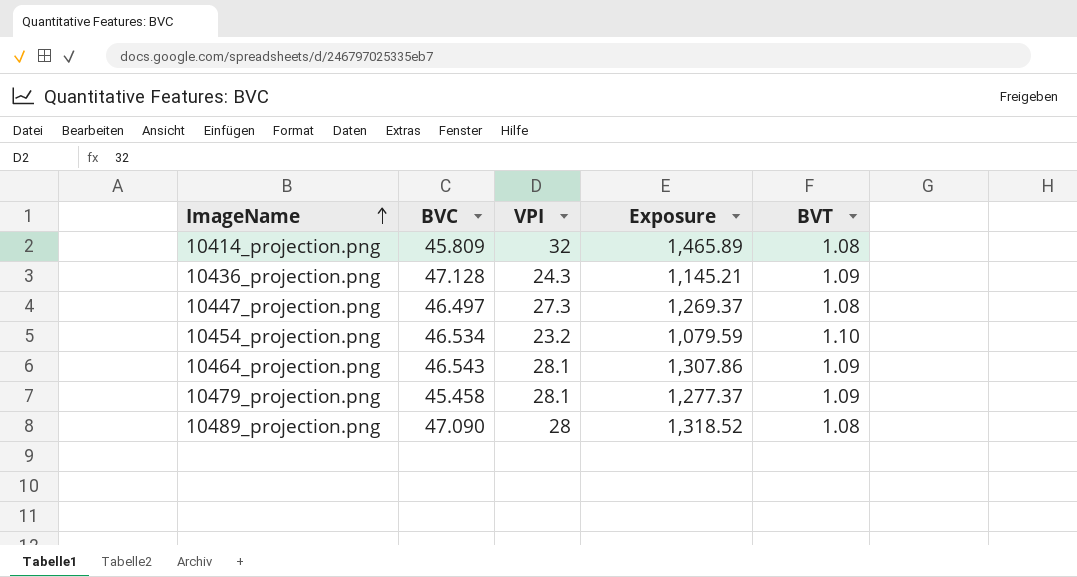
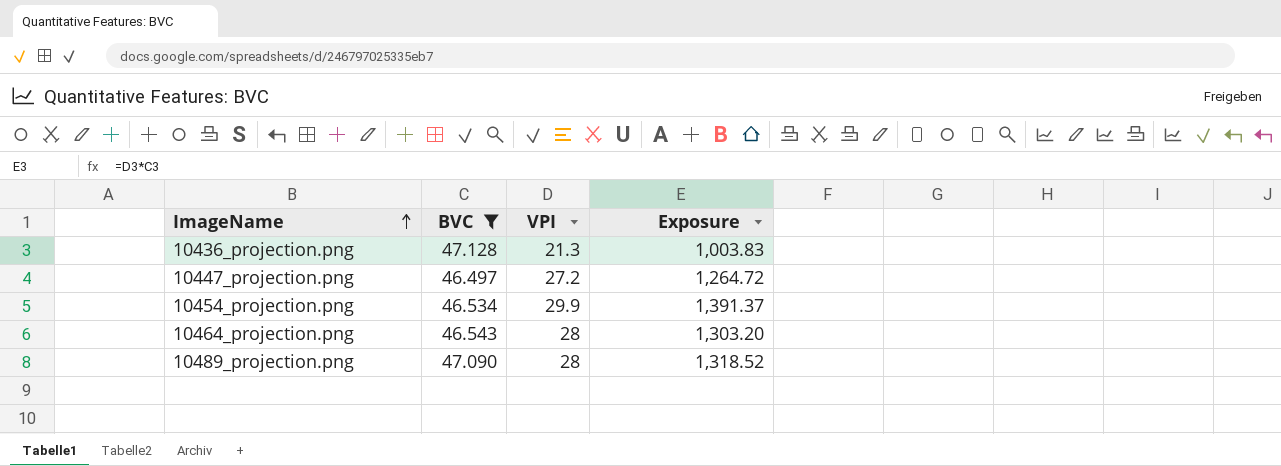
filter: none -> BVC >= 46.497
column BVT | position: 5 -> none
10436_projection.png | VPI: 24.3 -> 21.3
10436_projection.png | Exposure: 1,145.21 -> 1,003.83
10447_projection.png | VPI: 27.3 -> 27.2
10447_projection.png | Exposure: 1,269.37 -> 1,264.72
10454_projection.png | VPI: 23.2 -> 29.9
10454_projection.png | Exposure: 1,079.59 -> 1,391.37
10464_projection.png | VPI: 28.1 -> 28
10464_projection.png | Exposure: 1,307.86 -> 1,303.20

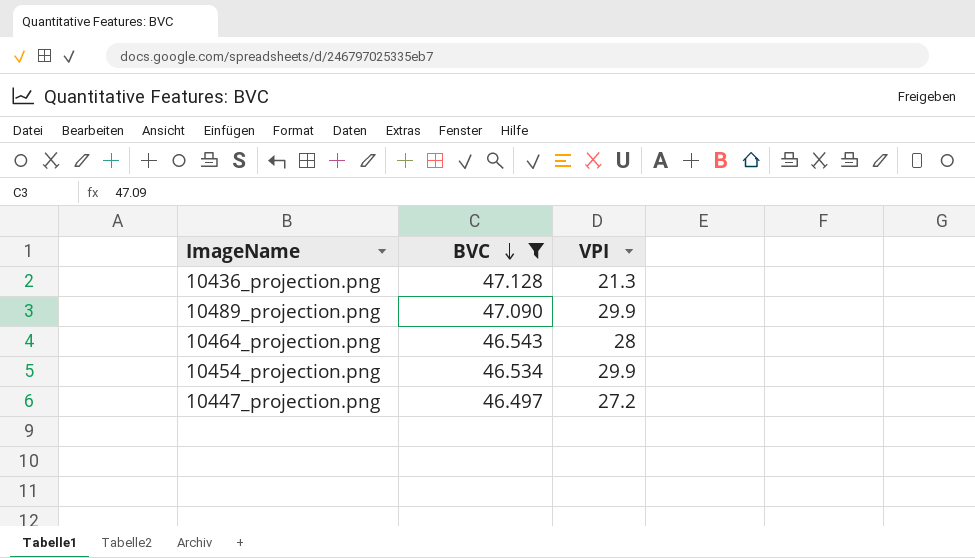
row order: ImageName ascending -> BVC descending
column Exposure | formula: [BVC] * [VPI] -> none
10489_projection.png | VPI: 28 -> 29.9

